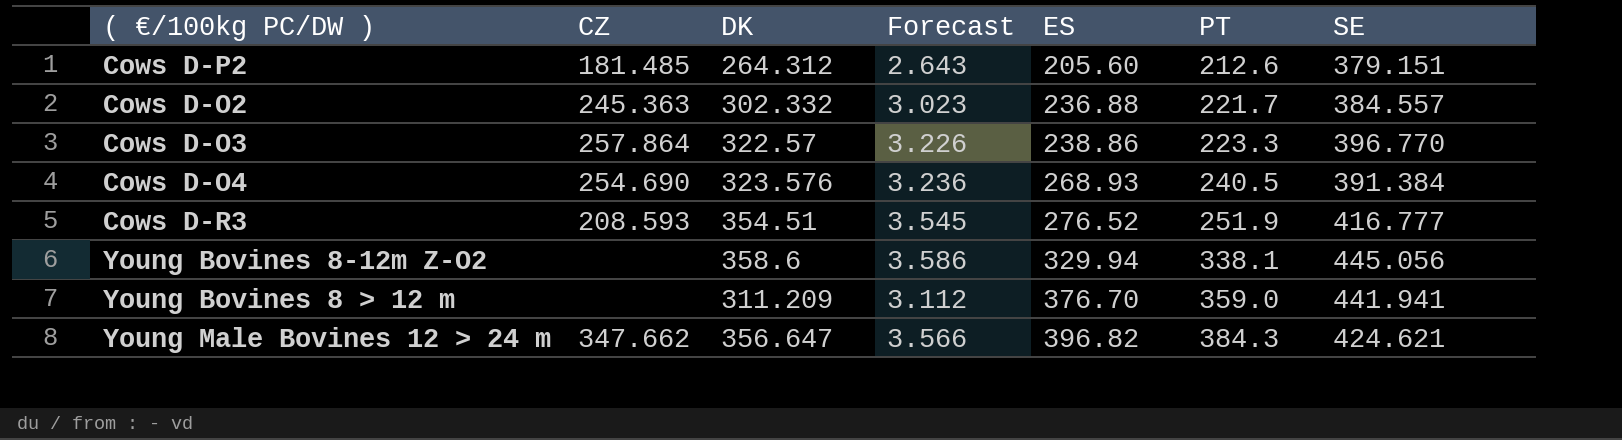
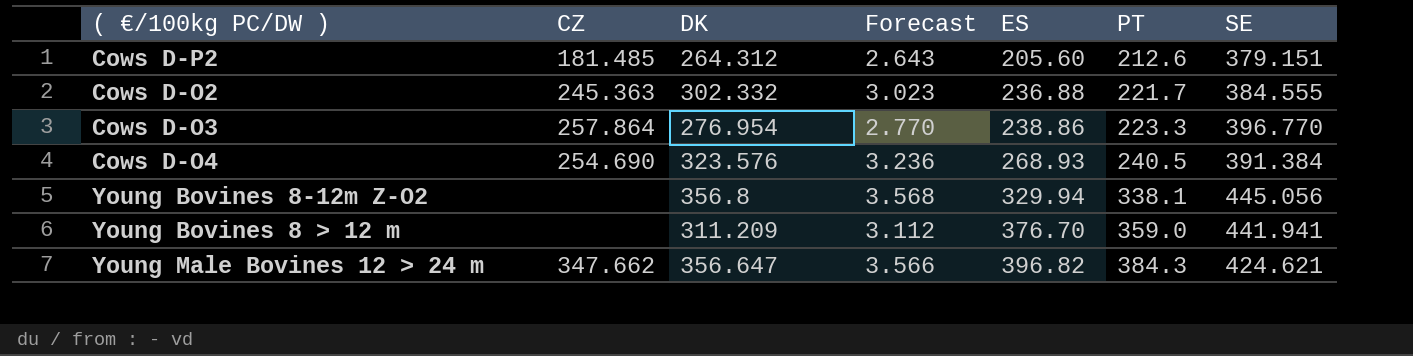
row Cows D-R3: 208.593 | 354.51 | 3.545 | 276.52 | 251.9 | 416.777 -> none
Cows D-O2 | SE: 384.557 -> 384.555
Cows D-O3 | DK: 322.57 -> 276.954
Cows D-O3 | Forecast: 3.226 -> 2.770
Young Bovines 8-12m Z-O2 | DK: 358.6 -> 356.8
Young Bovines 8-12m Z-O2 | Forecast: 3.586 -> 3.568

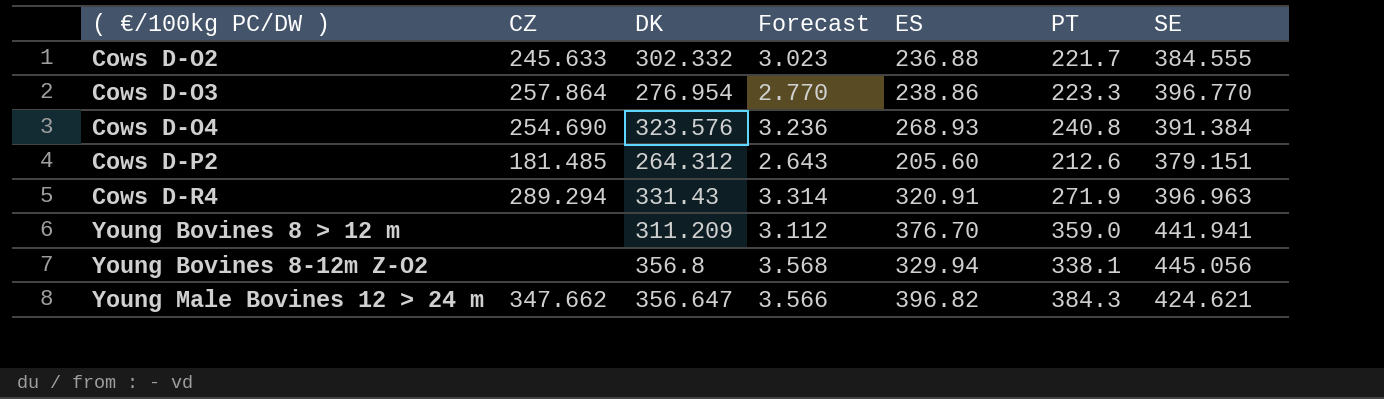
row order: ES ascending -> ( €/100kg PC/DW ) ascending
Cows D-O2 | CZ: 245.363 -> 245.633
Cows D-O4 | PT: 240.5 -> 240.8
row Cows D-R4: none -> 289.294 | 331.43 | 3.314 | 320.91 | 271.9 | 396.963

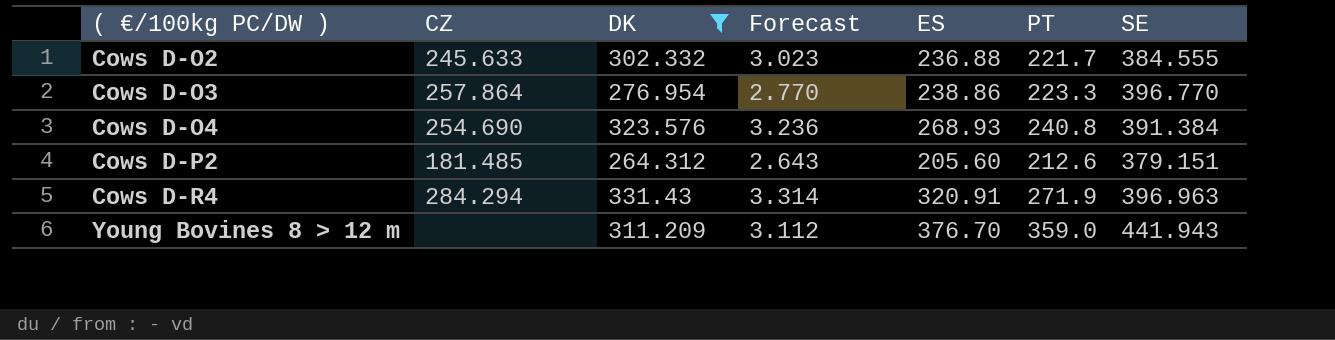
filter: none -> DK <= 331.43
Cows D-R4 | CZ: 289.294 -> 284.294
Young Bovines 8 > 12 m | SE: 441.941 -> 441.943

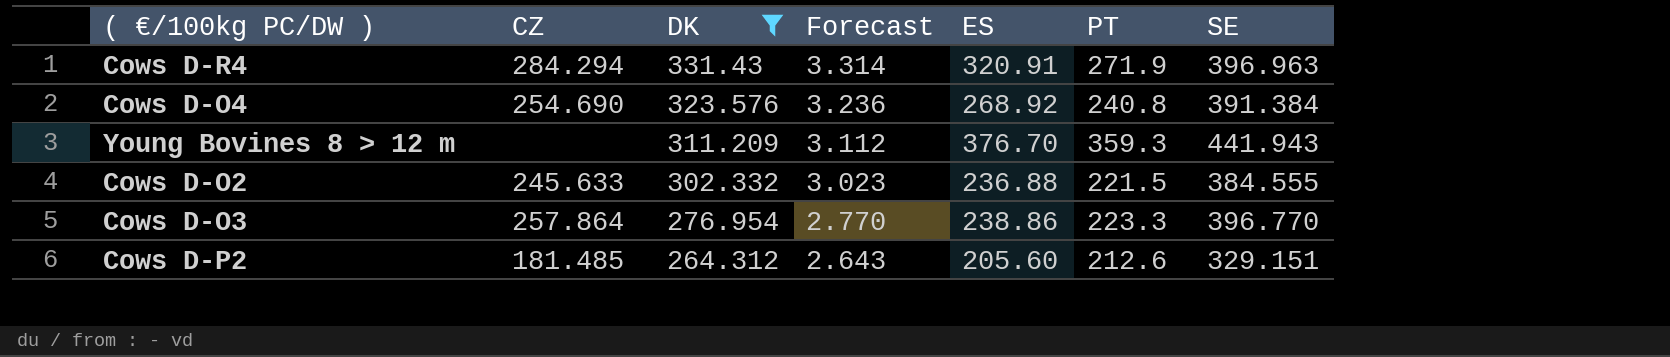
row order: ( €/100kg PC/DW ) ascending -> DK descending
Cows D-O4 | ES: 268.93 -> 268.92
Young Bovines 8 > 12 m | PT: 359.0 -> 359.3
Cows D-O2 | PT: 221.7 -> 221.5
Cows D-P2 | SE: 379.151 -> 329.151

